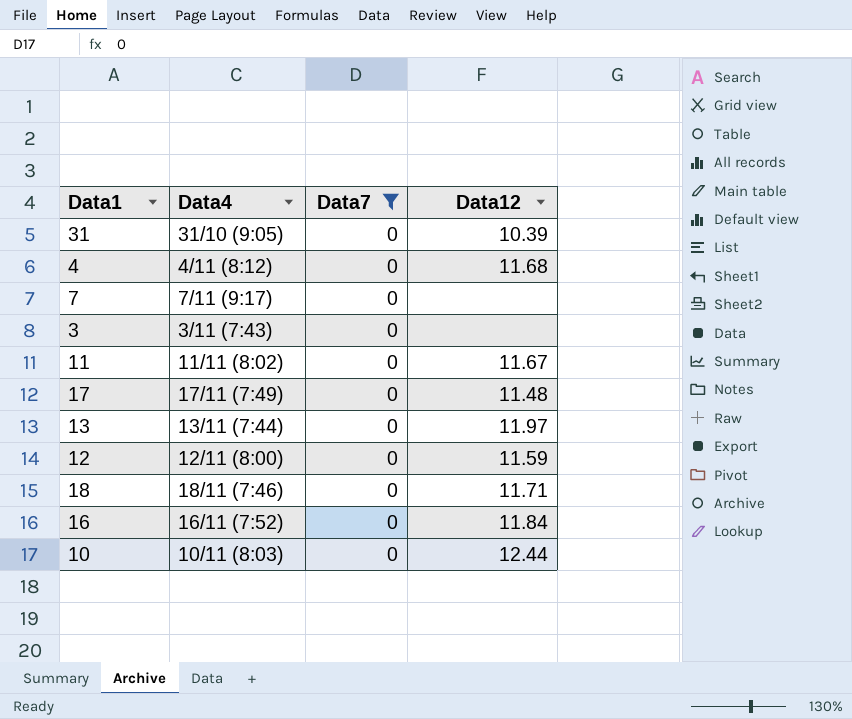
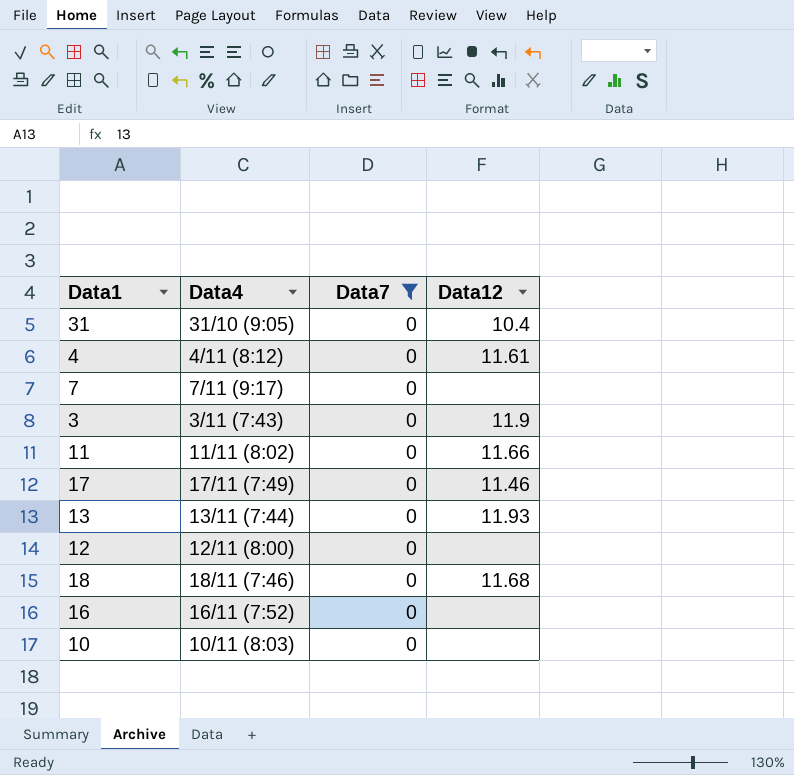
31 | Data12: 10.39 -> 10.4
4 | Data12: 11.68 -> 11.61
3 | Data12: none -> 11.9
11 | Data12: 11.67 -> 11.66
17 | Data12: 11.48 -> 11.46
13 | Data12: 11.97 -> 11.93
12 | Data12: 11.59 -> none
18 | Data12: 11.71 -> 11.68
16 | Data12: 11.84 -> none
10 | Data12: 12.44 -> none

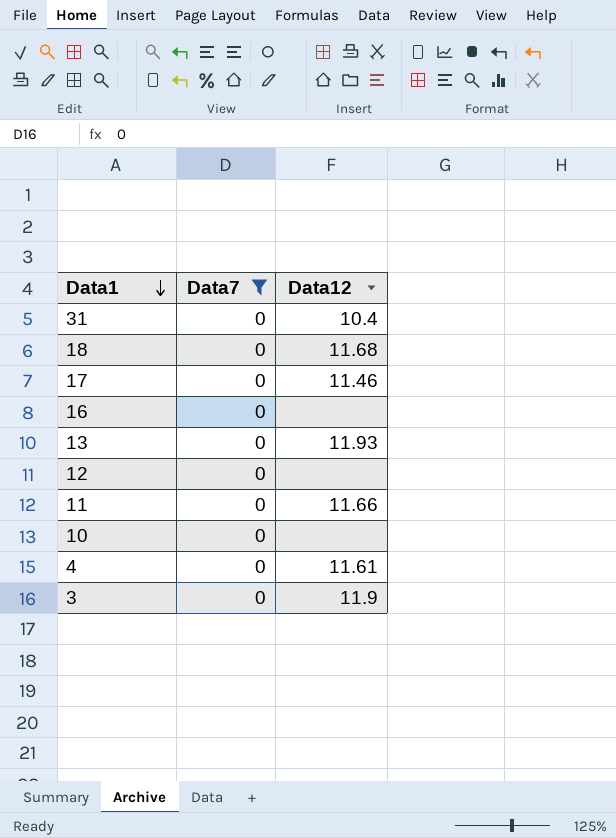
row order: none -> Data1 descending
column Data4 | position: 2 -> none
row 7: 7/11 (9:17) | 0 | none -> none

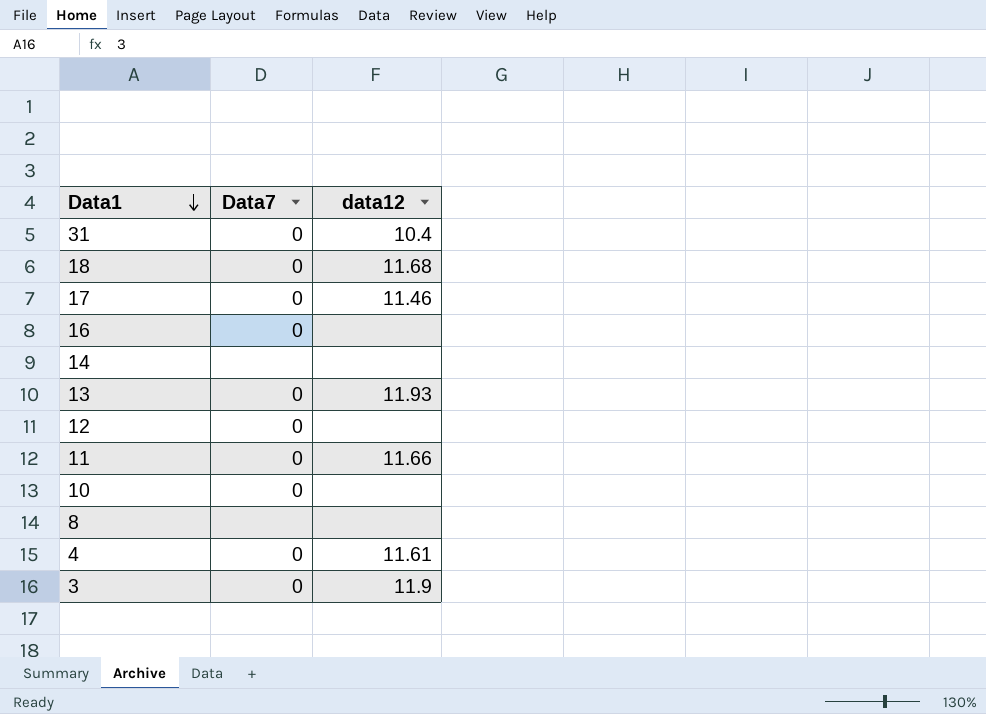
filter: Data7 = 0 -> none
column name: Data12 -> data12

